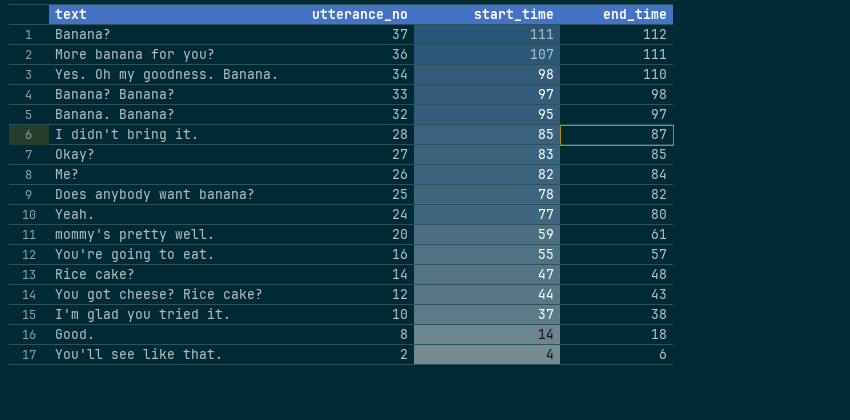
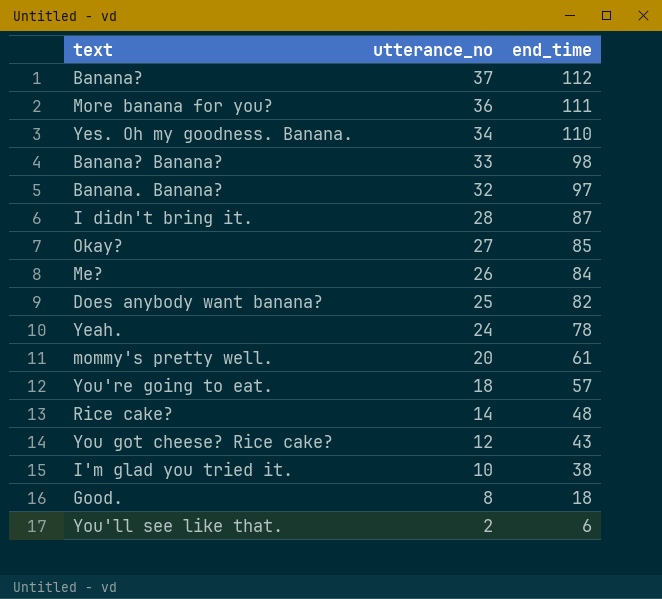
column start_time | position: 3 -> none
Yeah. | end_time: 80 -> 78
You're going to eat. | utterance_no: 16 -> 18

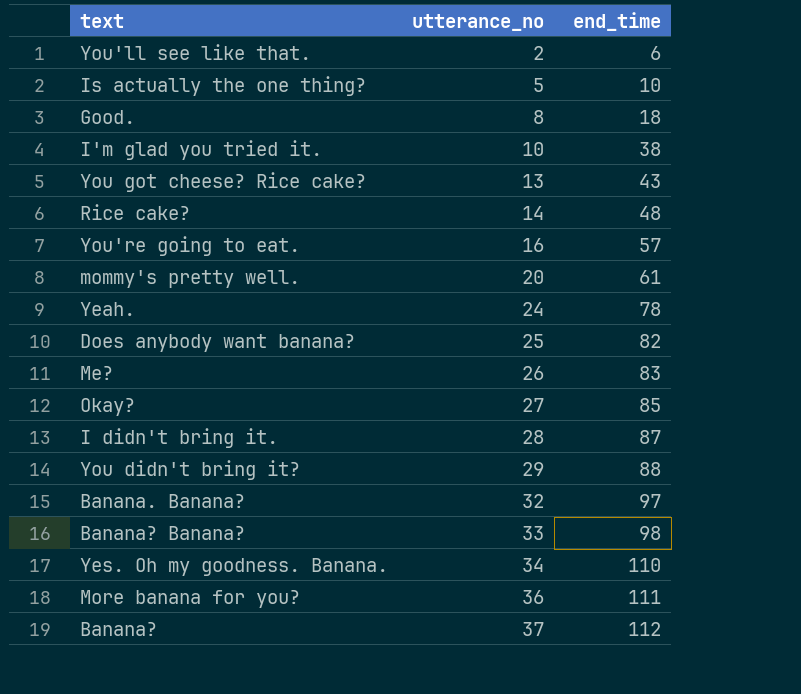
row order: utterance_no descending -> utterance_no ascending
row Is actually the one thing?: none -> 5 | 10
You got cheese? Rice cake? | utterance_no: 12 -> 13
You're going to eat. | utterance_no: 18 -> 16
Me? | end_time: 84 -> 83
row You didn't bring it?: none -> 29 | 88

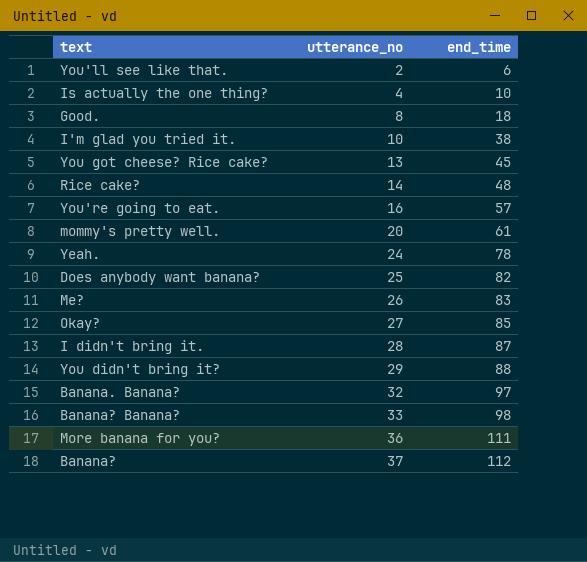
row Yes. Oh my goodness. Banana.: 34 | 110 -> none
Is actually the one thing? | utterance_no: 5 -> 4
You got cheese? Rice cake? | end_time: 43 -> 45

